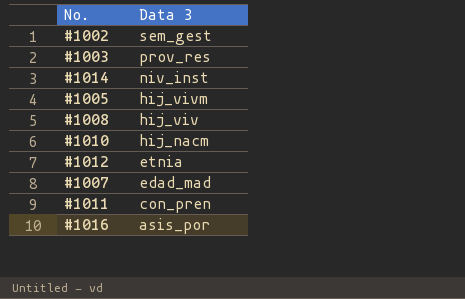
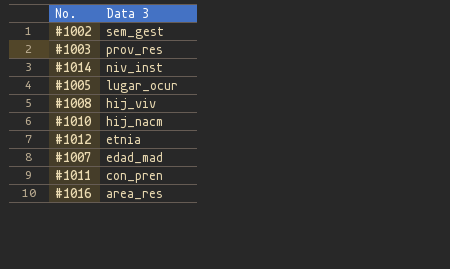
#1005 | Data 3: hij_vivm -> lugar_ocur
#1016 | Data 3: asis_por -> area_res

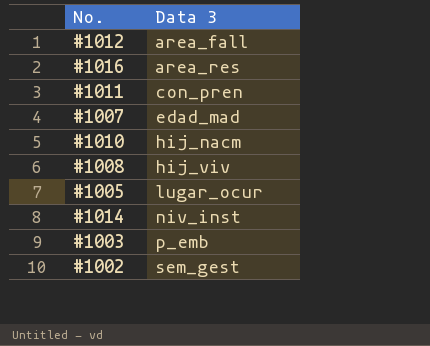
row order: Data 3 descending -> Data 3 ascending
#1012 | Data 3: etnia -> area_fall
#1003 | Data 3: prov_res -> p_emb

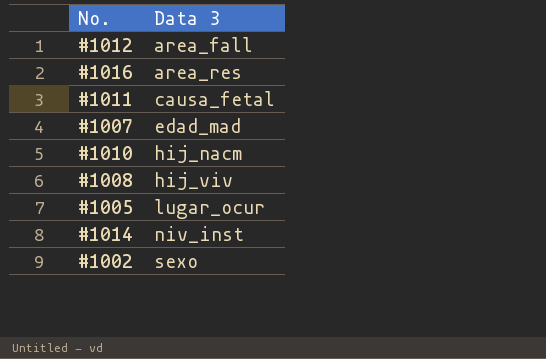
row #1003: p_emb -> none
#1011 | Data 3: con_pren -> causa_fetal
#1002 | Data 3: sem_gest -> sexo

